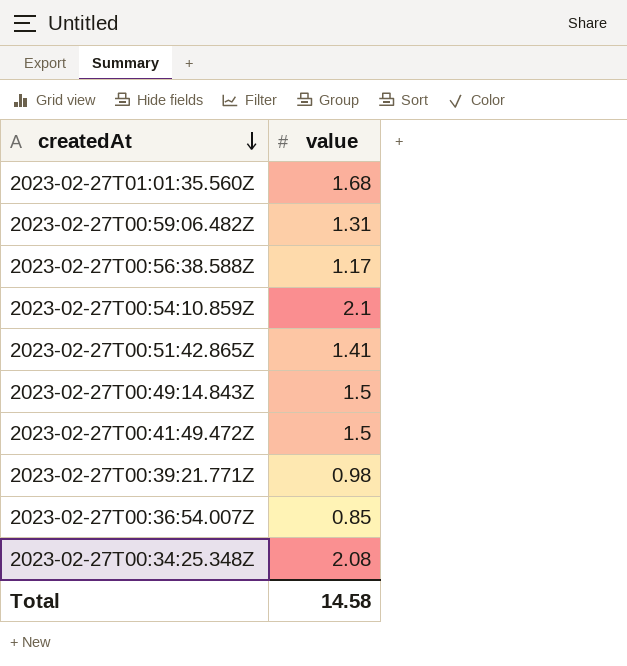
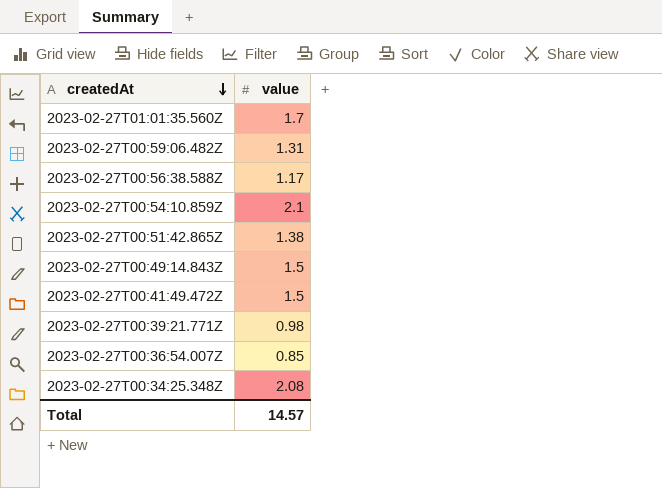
2023-02-27T01:01:35.560Z | value: 1.68 -> 1.7
2023-02-27T00:51:42.865Z | value: 1.41 -> 1.38
Total | value: 14.58 -> 14.57

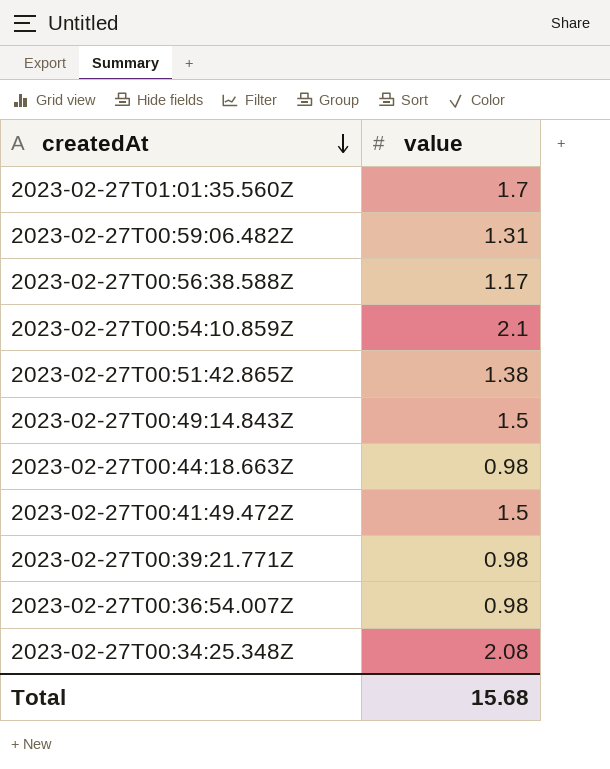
row 2023-02-27T00:44:18.663Z: none -> 0.98
2023-02-27T00:36:54.007Z | value: 0.85 -> 0.98
Total | value: 14.57 -> 15.68

